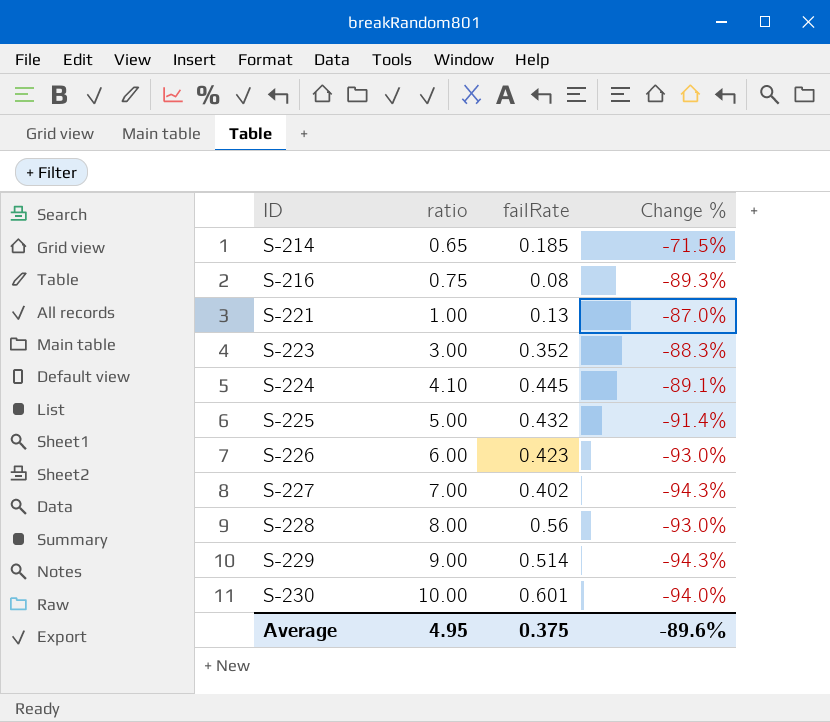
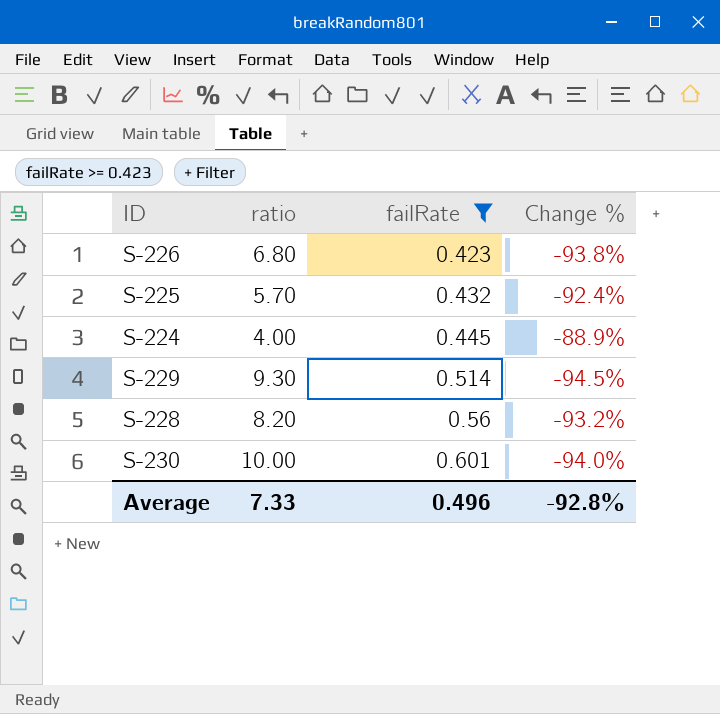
filter: none -> failRate >= 0.423
row order: ID ascending -> failRate ascending
S-226 | ratio: 6.00 -> 6.80
S-226 | Change %: -93.0% -> -93.8%
S-225 | ratio: 5.00 -> 5.70
S-225 | Change %: -91.4% -> -92.4%
S-224 | ratio: 4.10 -> 4.00
S-224 | Change %: -89.1% -> -88.9%
S-229 | ratio: 9.00 -> 9.30
S-229 | Change %: -94.3% -> -94.5%
S-228 | ratio: 8.00 -> 8.20
S-228 | Change %: -93.0% -> -93.2%
Average | ratio: 4.95 -> 7.33
Average | failRate: 0.375 -> 0.496
Average | Change %: -89.6% -> -92.8%

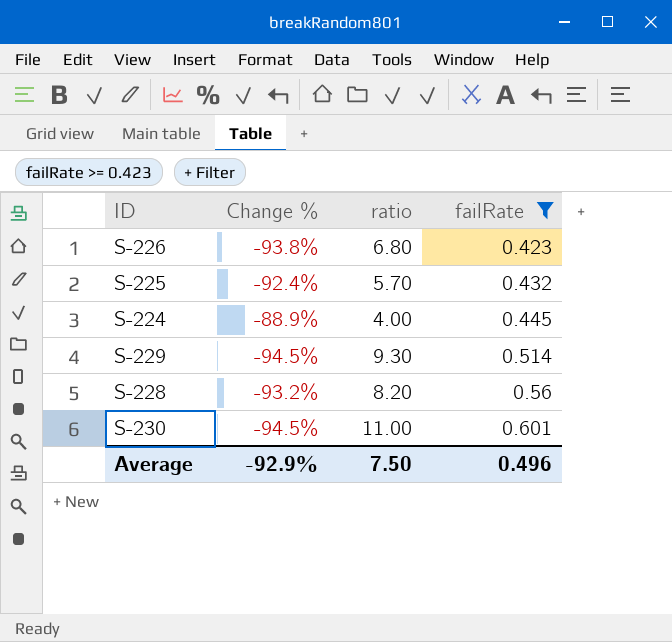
column Change % | position: 4 -> 2
S-230 | Change %: -94.0% -> -94.5%
S-230 | ratio: 10.00 -> 11.00
Average | Change %: -92.8% -> -92.9%
Average | ratio: 7.33 -> 7.50

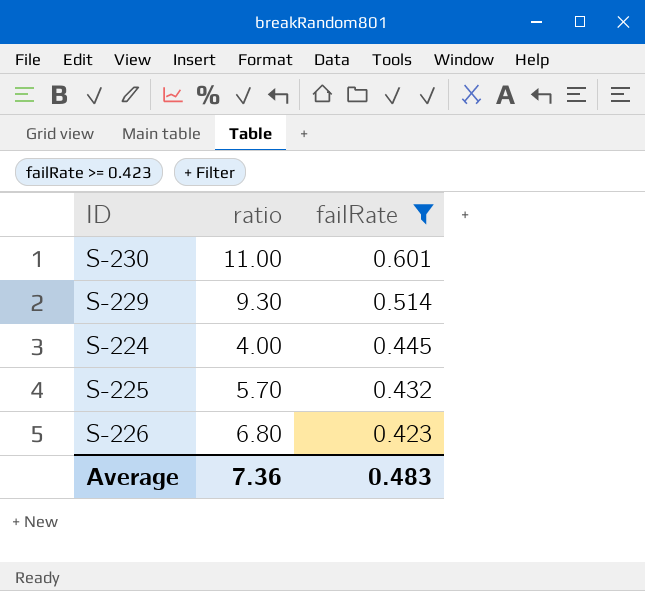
row order: failRate ascending -> failRate descending
column Change % | formula: ([failRate] - [ratio]) / [ratio] -> none
row S-228: -93.2% | 8.20 | 0.56 -> none
Average | ratio: 7.50 -> 7.36
Average | failRate: 0.496 -> 0.483

